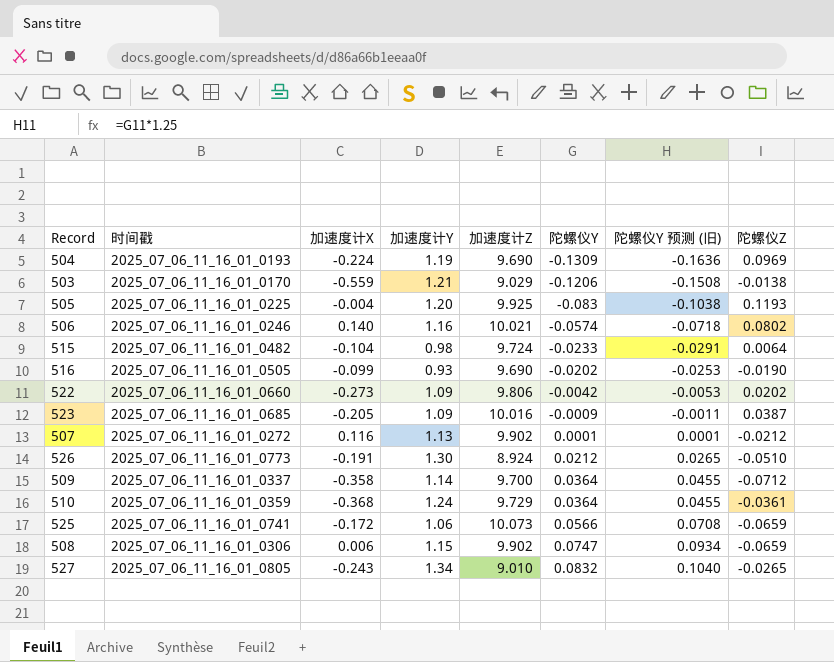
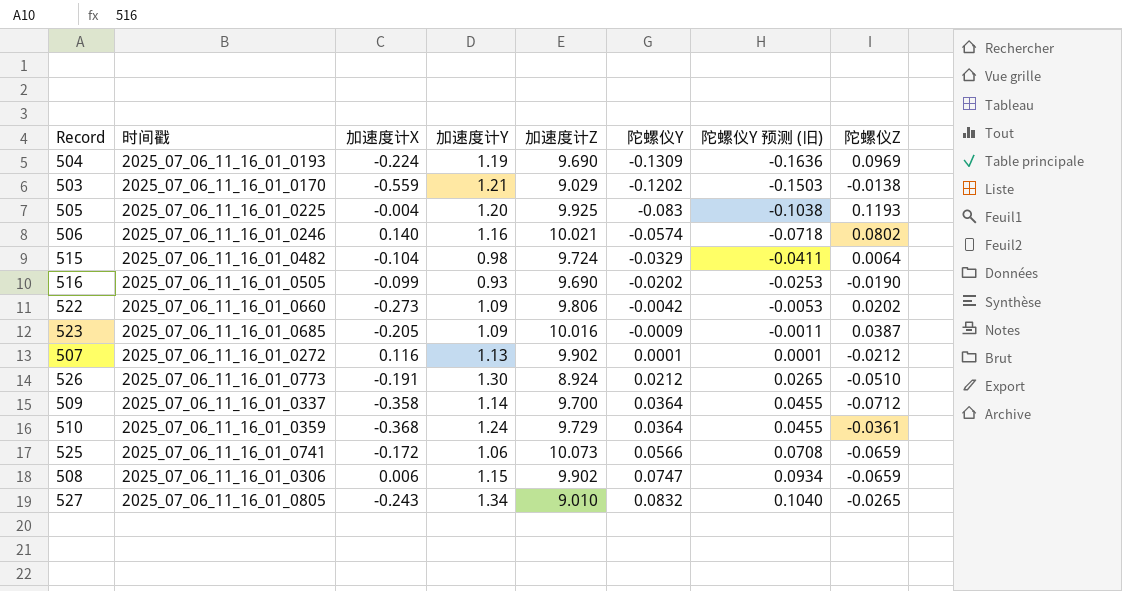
503 | 陀螺仪Y: -0.1206 -> -0.1202
503 | 陀螺仪Y 预测 (旧): -0.1508 -> -0.1503
515 | 陀螺仪Y: -0.0233 -> -0.0329
515 | 陀螺仪Y 预测 (旧): -0.0291 -> -0.0411

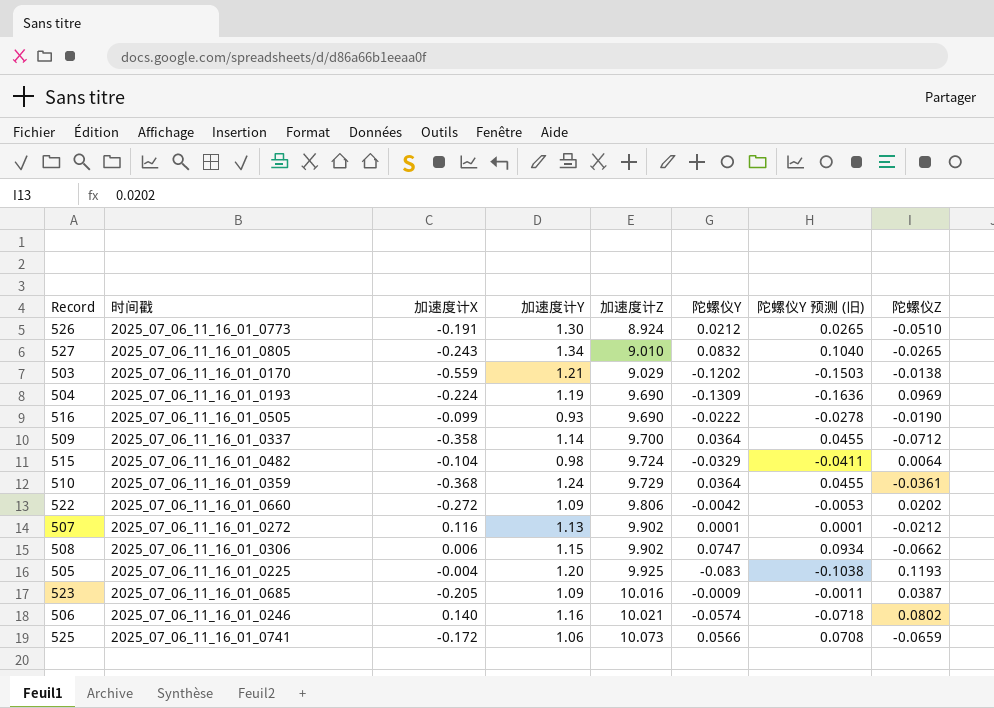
row order: 陀螺仪Y ascending -> 加速度计Z ascending
516 | 陀螺仪Y: -0.0202 -> -0.0222
516 | 陀螺仪Y 预测 (旧): -0.0253 -> -0.0278
522 | 加速度计X: -0.273 -> -0.272
508 | 陀螺仪Z: -0.0659 -> -0.0662

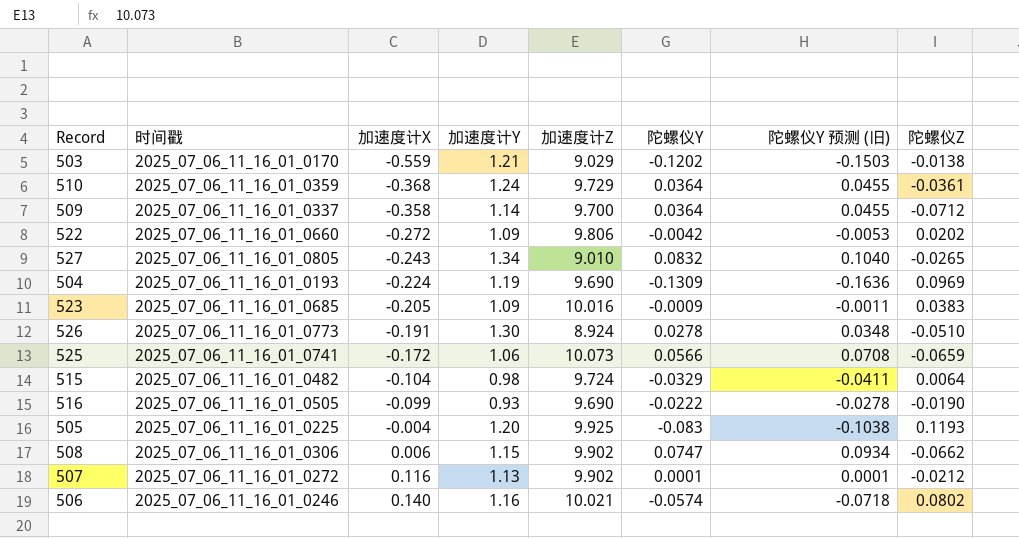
row order: 加速度计Z ascending -> 加速度计X ascending
523 | 陀螺仪Z: 0.0387 -> 0.0383
526 | 陀螺仪Y: 0.0212 -> 0.0278
526 | 陀螺仪Y 预测 (旧): 0.0265 -> 0.0348

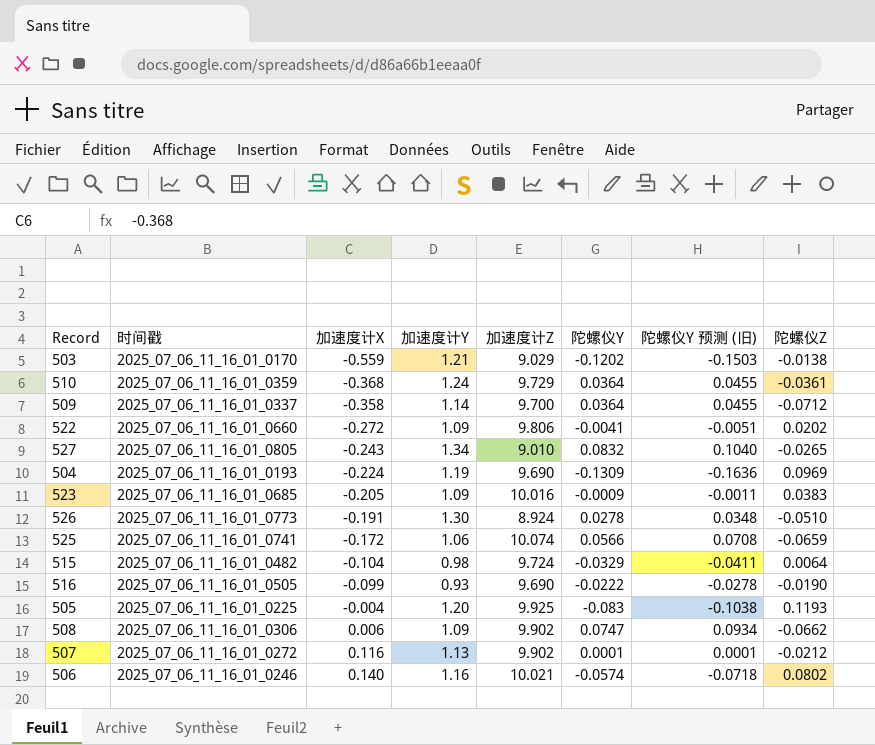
522 | 陀螺仪Y: -0.0042 -> -0.0041
522 | 陀螺仪Y 预测 (旧): -0.0053 -> -0.0051
525 | 加速度计Z: 10.073 -> 10.074
508 | 加速度计Y: 1.15 -> 1.09

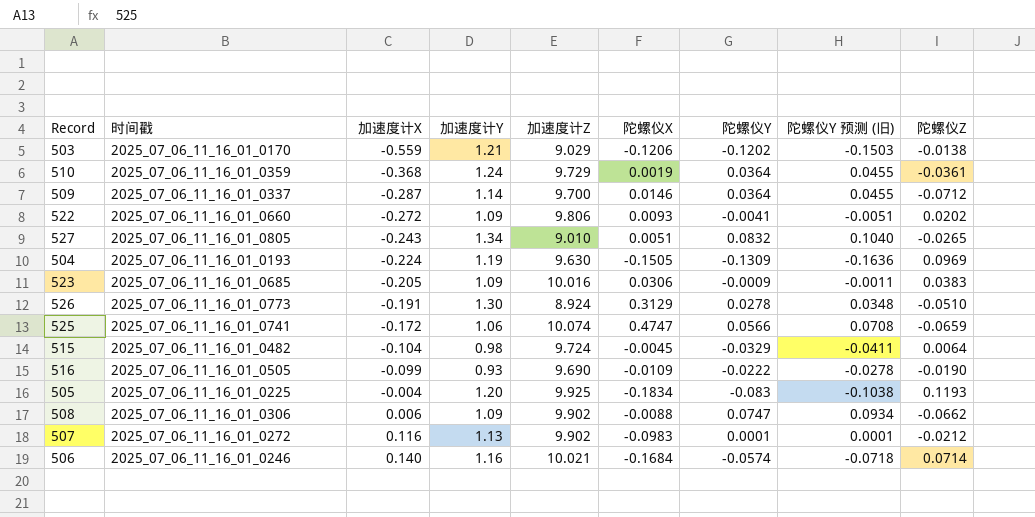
column 陀螺仪X | position: none -> 6
509 | 加速度计X: -0.358 -> -0.287
504 | 加速度计Z: 9.690 -> 9.630
506 | 陀螺仪Z: 0.0802 -> 0.0714

